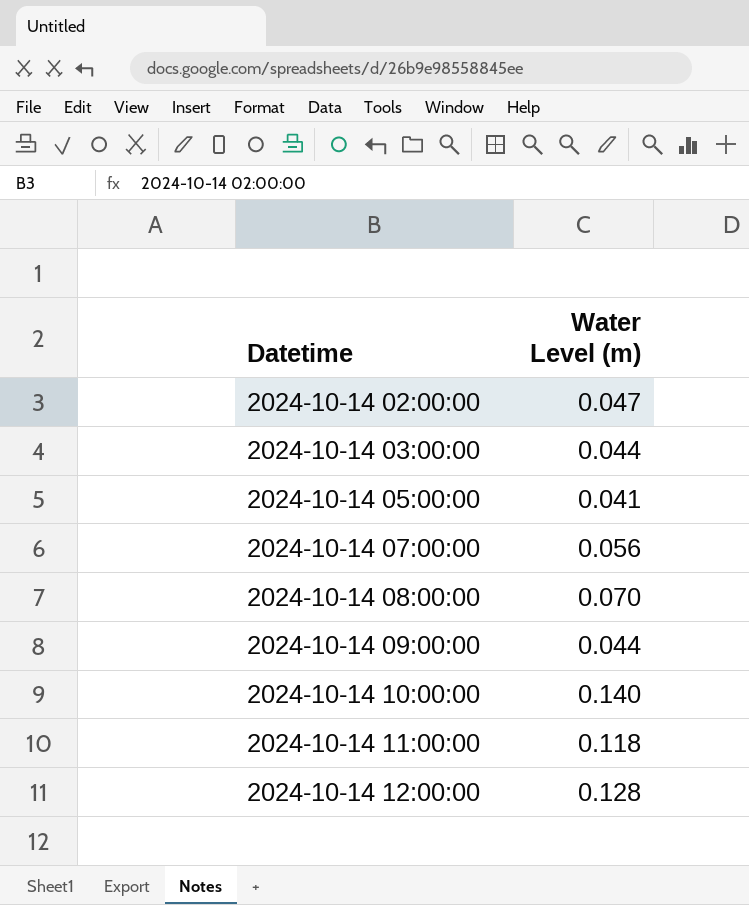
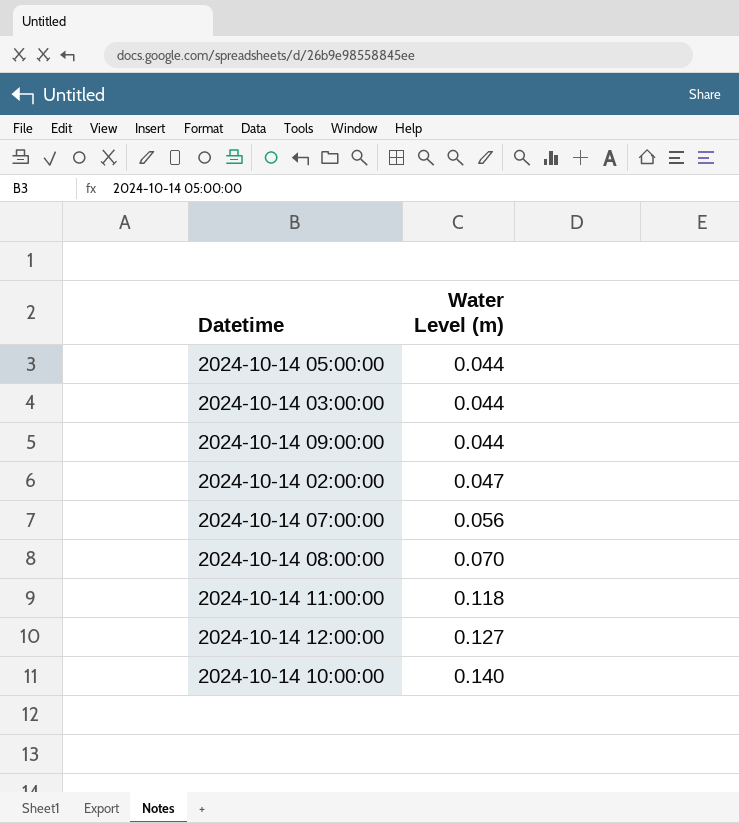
row order: Datetime ascending -> Water Level (m) ascending
2024-10-14 05:00:00 | Water Level (m): 0.041 -> 0.044
2024-10-14 12:00:00 | Water Level (m): 0.128 -> 0.127

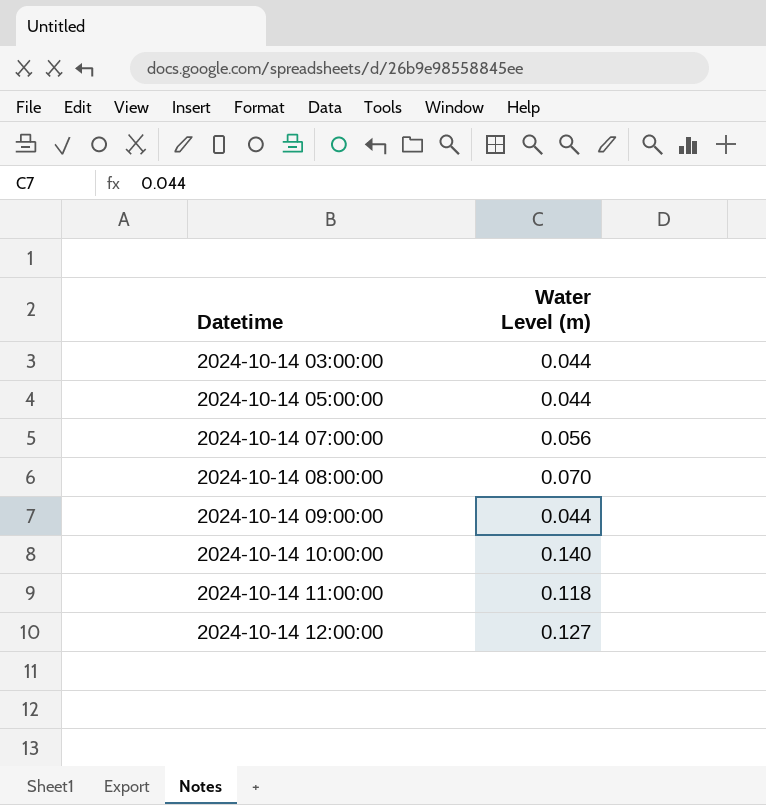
row order: Water Level (m) ascending -> Datetime ascending
row 2024-10-14 02:00:00: 0.047 -> none

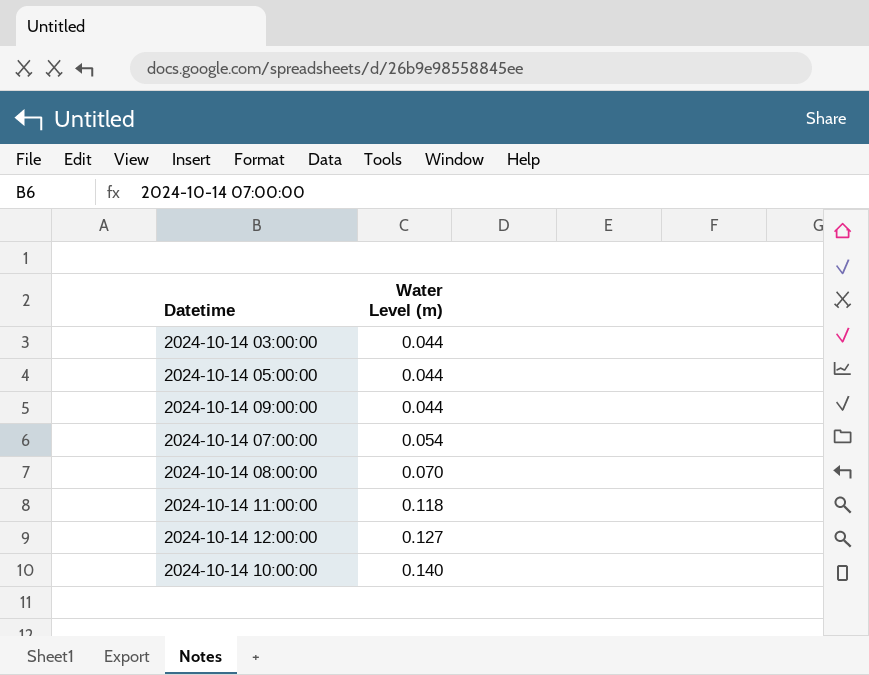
row order: Datetime ascending -> Water Level (m) ascending
2024-10-14 07:00:00 | Water Level (m): 0.056 -> 0.054

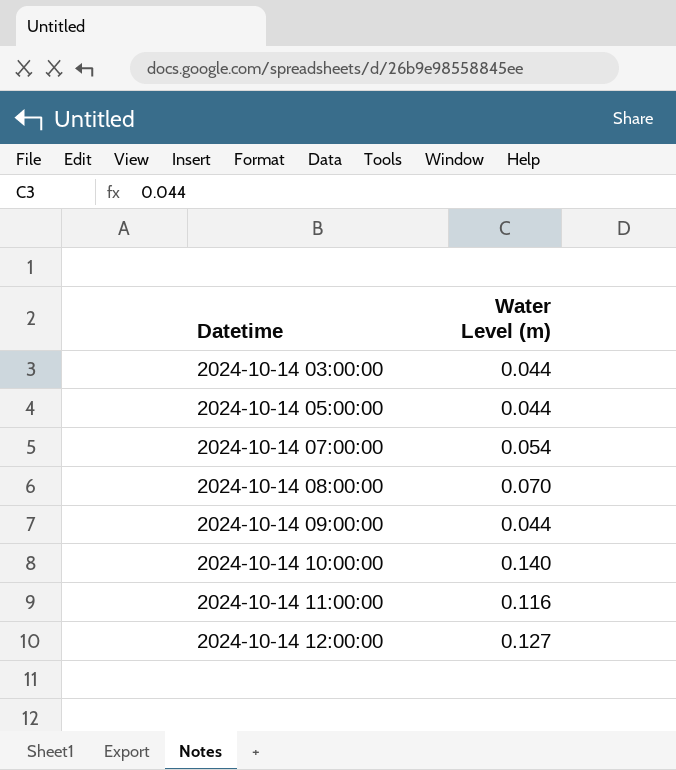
row order: Water Level (m) ascending -> Datetime ascending
2024-10-14 11:00:00 | Water Level (m): 0.118 -> 0.116

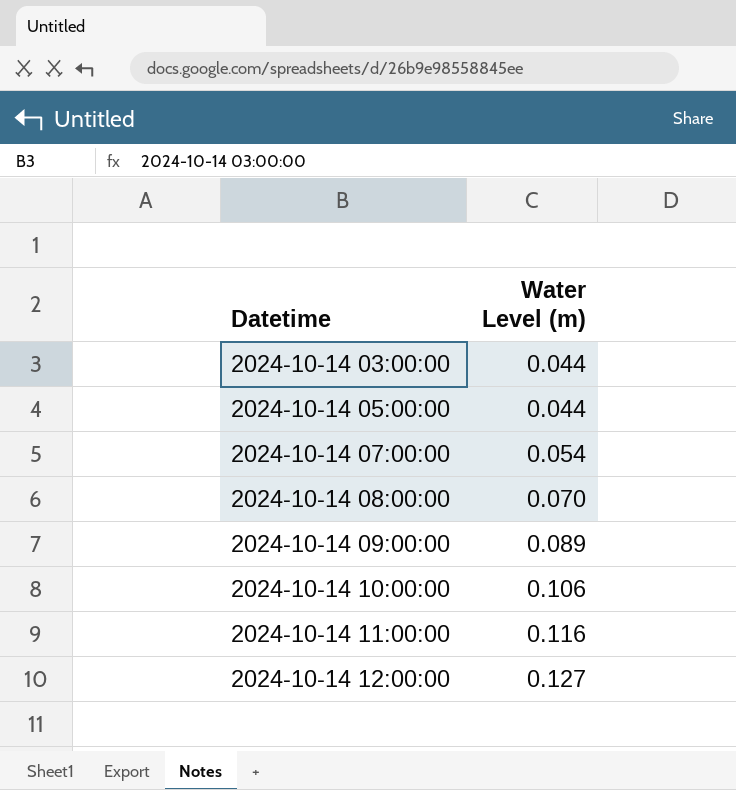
2024-10-14 09:00:00 | Water Level (m): 0.044 -> 0.089
2024-10-14 10:00:00 | Water Level (m): 0.140 -> 0.106

